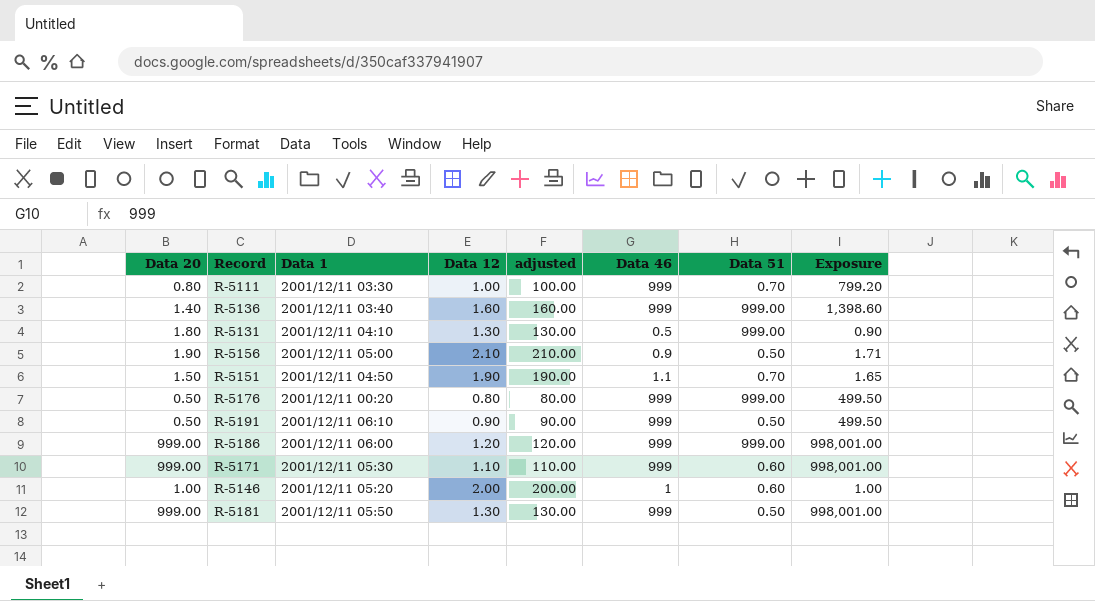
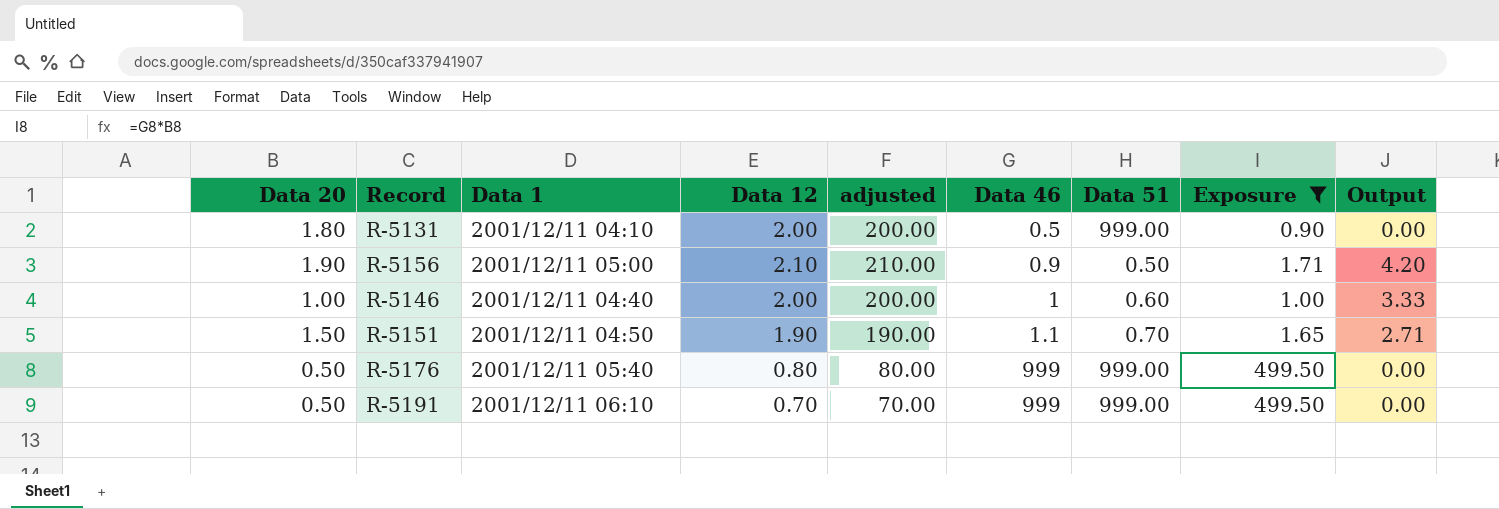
filter: none -> Exposure <= 499.50
row order: none -> Data 46 ascending
column Output | formula: none -> [Data 12] / [Data 51]
R-5131 | Data 12: 1.30 -> 2.00
R-5131 | adjusted: 130.00 -> 200.00
R-5146 | Data 1: 2001/12/11 05:20 -> 2001/12/11 04:40
R-5176 | Data 1: 2001/12/11 00:20 -> 2001/12/11 05:40
R-5191 | Data 12: 0.90 -> 0.70
R-5191 | adjusted: 90.00 -> 70.00
R-5191 | Data 51: 0.50 -> 999.00

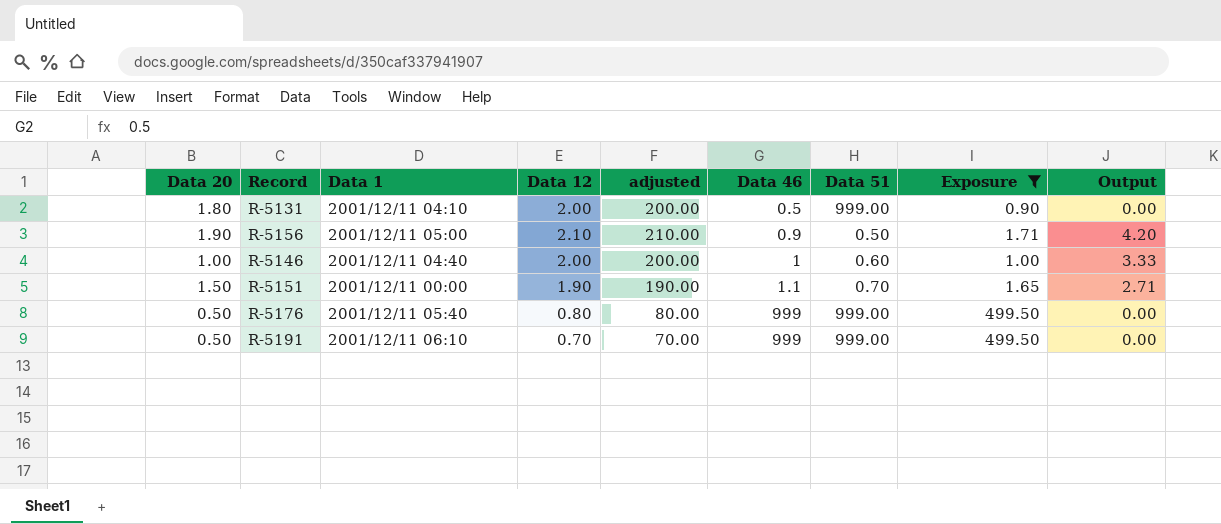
R-5151 | Data 1: 2001/12/11 04:50 -> 2001/12/11 00:00

